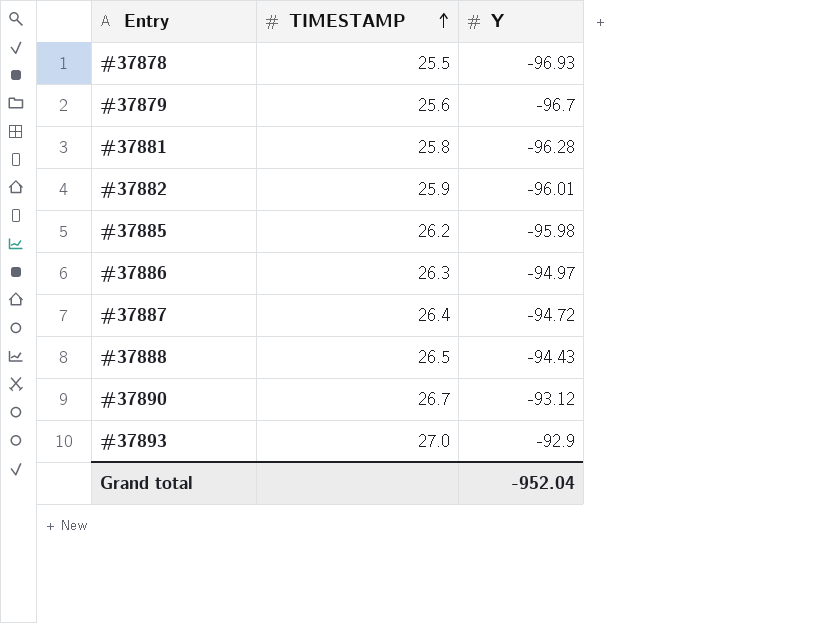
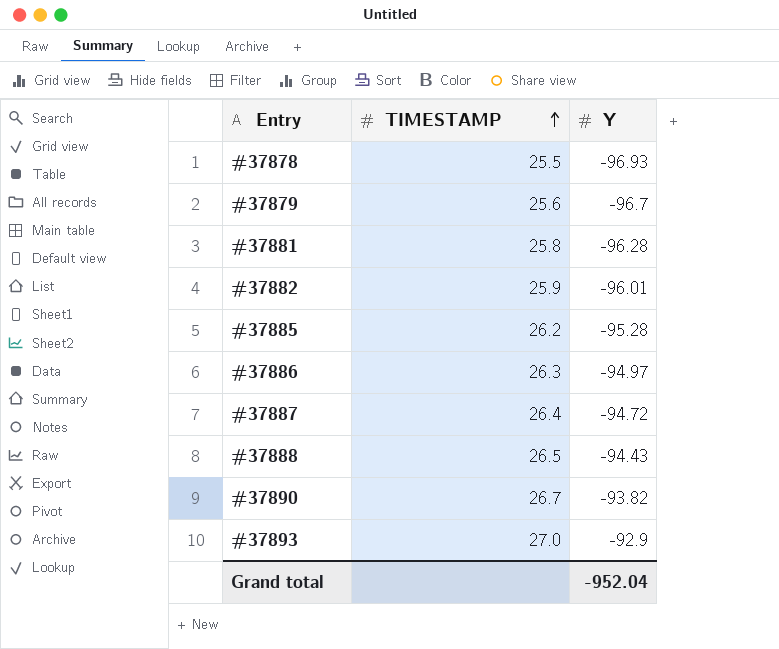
#37885 | Y: -95.98 -> -95.28
#37890 | Y: -93.12 -> -93.82

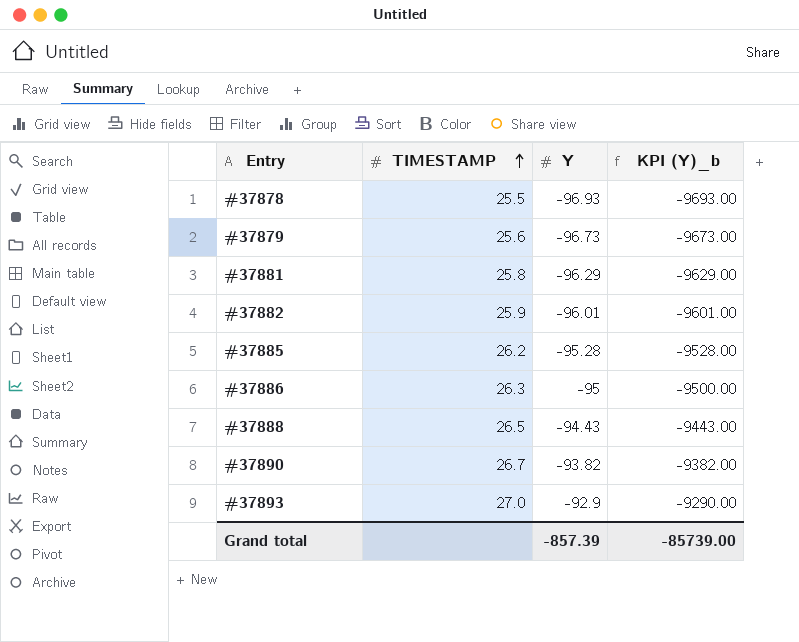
column KPI (Y)_b | formula: none -> [Y] * 100
row #37887: 26.4 | -94.72 -> none
#37879 | Y: -96.7 -> -96.73
#37881 | Y: -96.28 -> -96.29
#37886 | Y: -94.97 -> -95
Grand total | Y: -952.04 -> -857.39

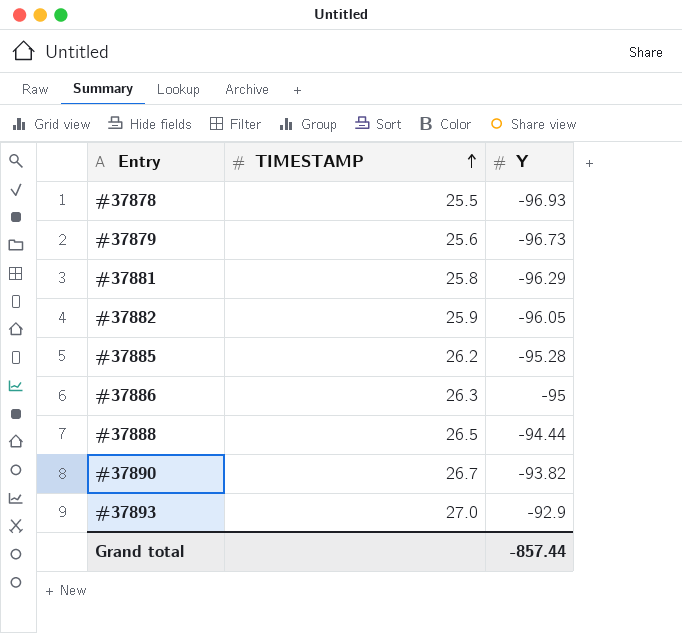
column KPI (Y)_b | formula: [Y] * 100 -> none
#37882 | Y: -96.01 -> -96.05
#37888 | Y: -94.43 -> -94.44
Grand total | Y: -857.39 -> -857.44

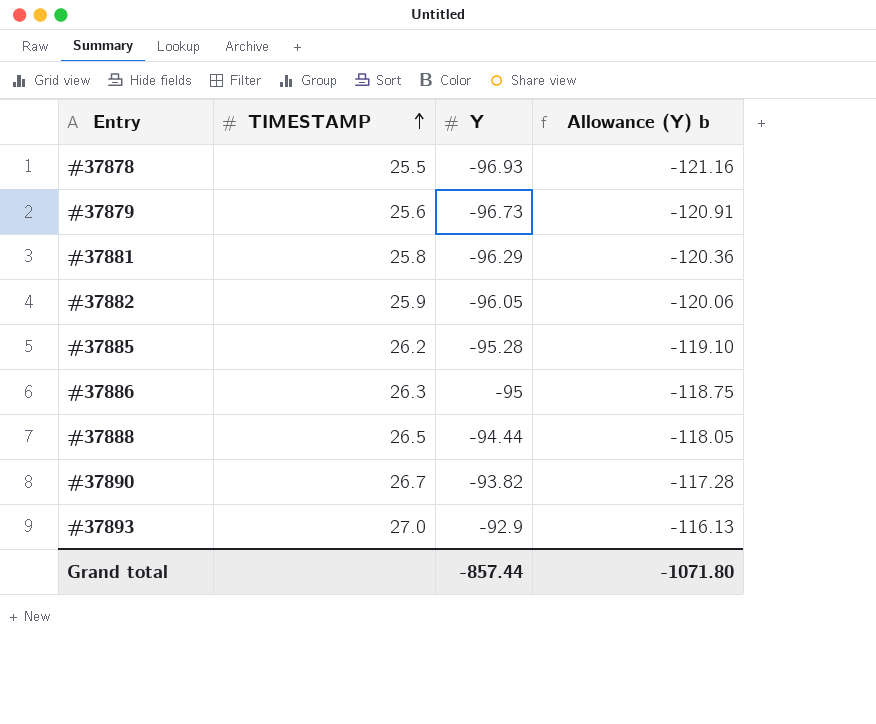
column Allowance (Y) b | formula: none -> [Y] * 1.25

